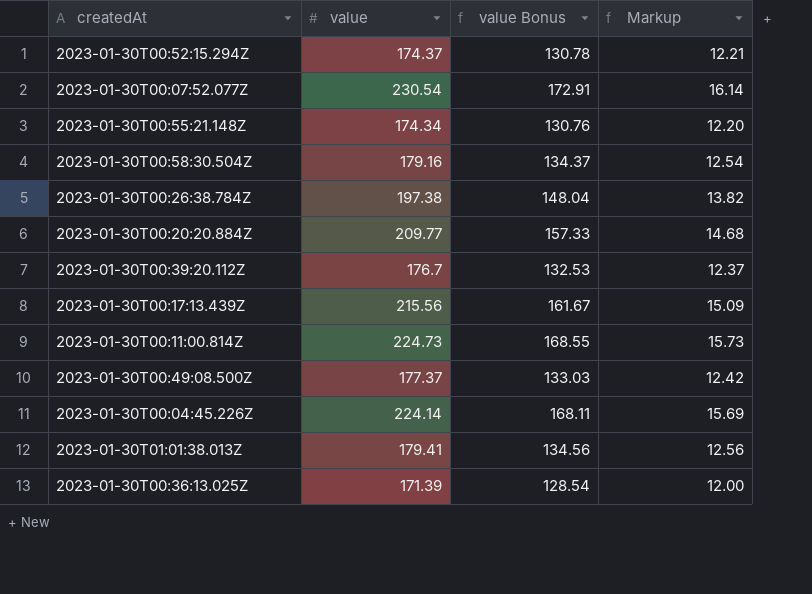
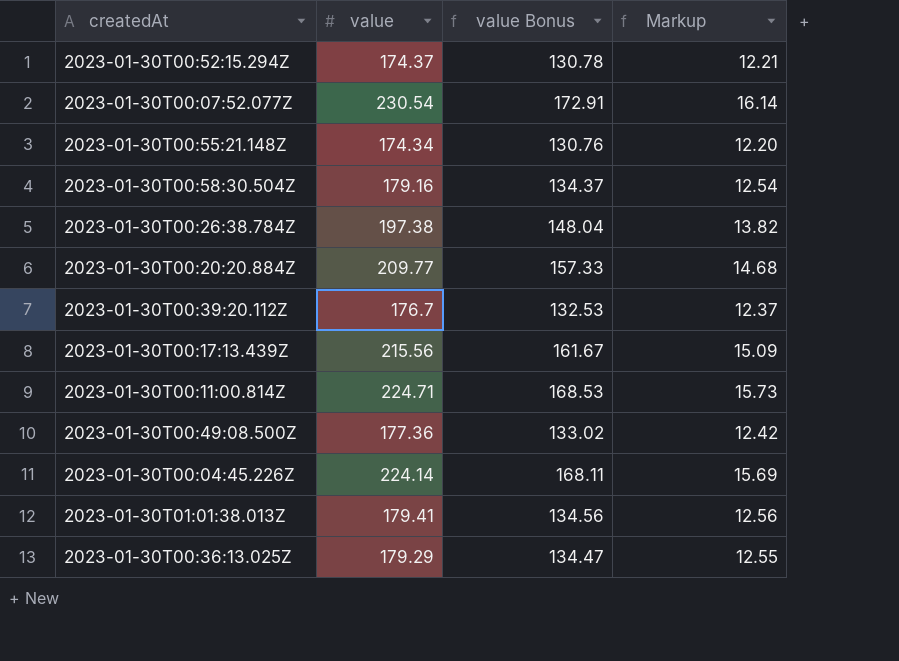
2023-01-30T00:11:00.814Z | value: 224.73 -> 224.71
2023-01-30T00:11:00.814Z | value Bonus: 168.55 -> 168.53
2023-01-30T00:49:08.500Z | value: 177.37 -> 177.36
2023-01-30T00:49:08.500Z | value Bonus: 133.03 -> 133.02
2023-01-30T00:36:13.025Z | value: 171.39 -> 179.29
2023-01-30T00:36:13.025Z | value Bonus: 128.54 -> 134.47
2023-01-30T00:36:13.025Z | Markup: 12.00 -> 12.55

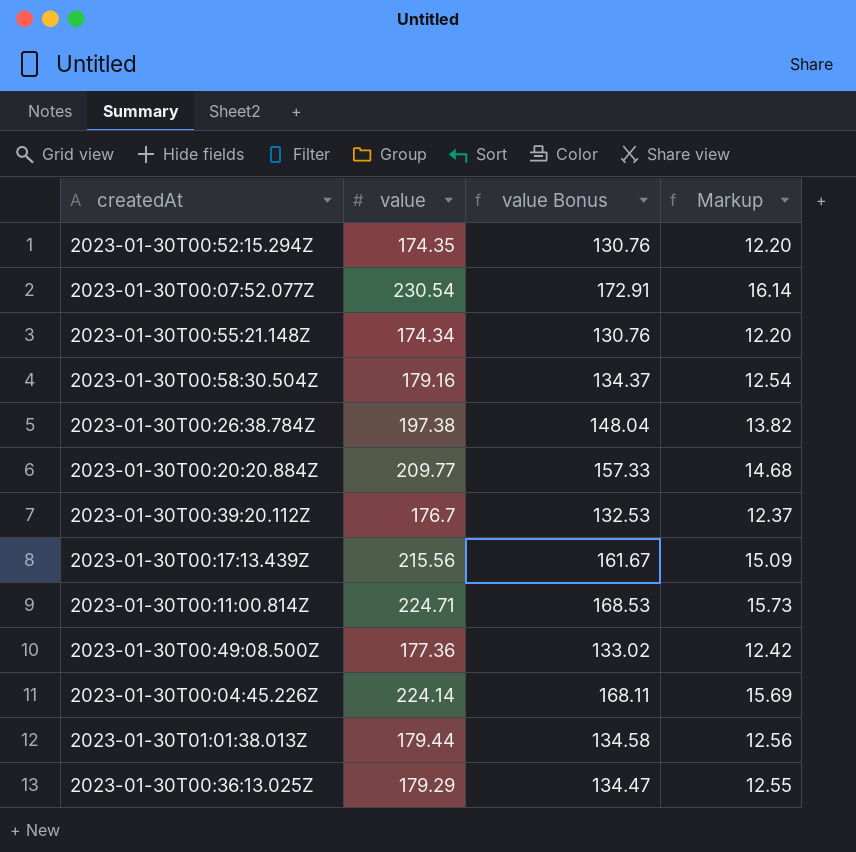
2023-01-30T00:52:15.294Z | value: 174.37 -> 174.35
2023-01-30T00:52:15.294Z | value Bonus: 130.78 -> 130.76
2023-01-30T00:52:15.294Z | Markup: 12.21 -> 12.20
2023-01-30T01:01:38.013Z | value: 179.41 -> 179.44
2023-01-30T01:01:38.013Z | value Bonus: 134.56 -> 134.58

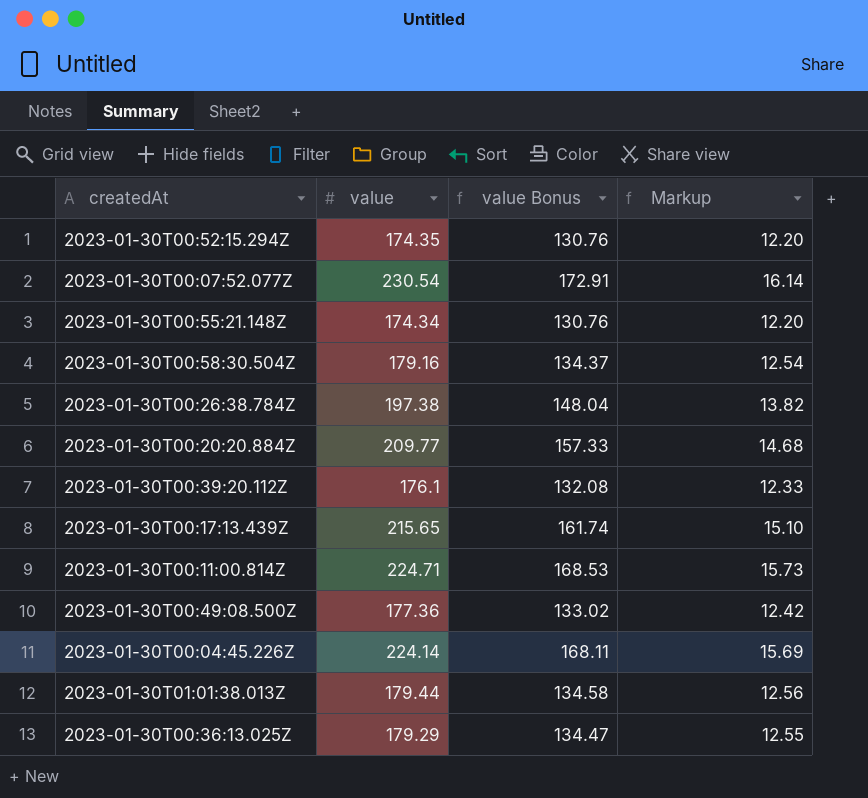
2023-01-30T00:39:20.112Z | value: 176.7 -> 176.1
2023-01-30T00:39:20.112Z | value Bonus: 132.53 -> 132.08
2023-01-30T00:39:20.112Z | Markup: 12.37 -> 12.33
2023-01-30T00:17:13.439Z | value: 215.56 -> 215.65
2023-01-30T00:17:13.439Z | value Bonus: 161.67 -> 161.74
2023-01-30T00:17:13.439Z | Markup: 15.09 -> 15.10

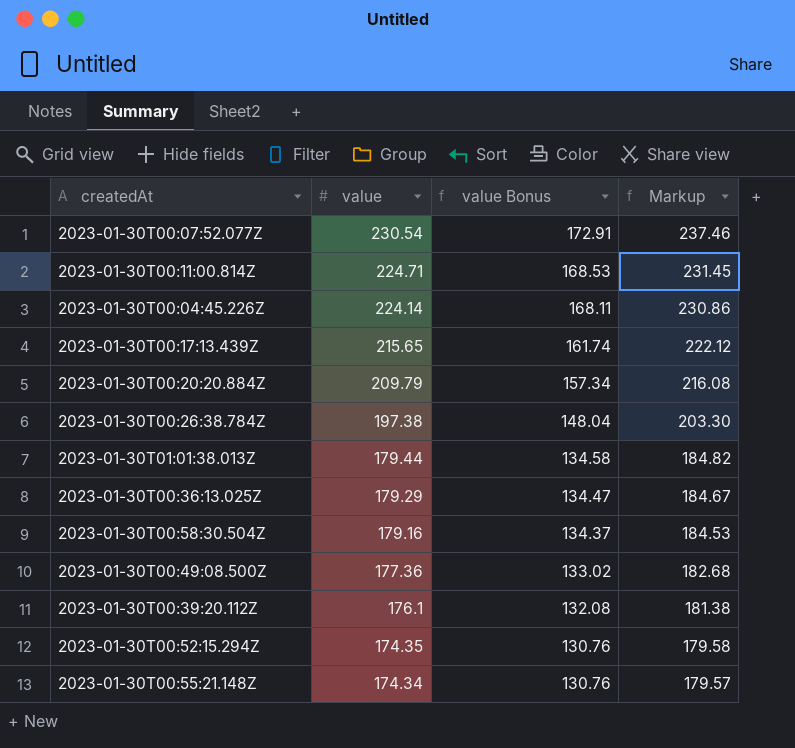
row order: none -> value descending
column Markup | formula: [value] * 0.07 -> [value] * 1.03
2023-01-30T00:20:20.884Z | value: 209.77 -> 209.79
2023-01-30T00:20:20.884Z | value Bonus: 157.33 -> 157.34

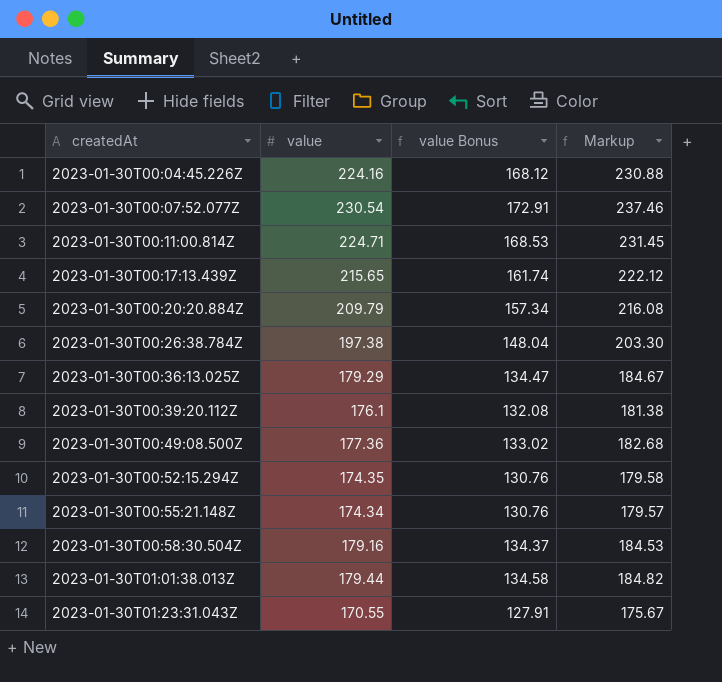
row order: value descending -> createdAt ascending
2023-01-30T00:04:45.226Z | value: 224.14 -> 224.16
2023-01-30T00:04:45.226Z | value Bonus: 168.11 -> 168.12
2023-01-30T00:04:45.226Z | Markup: 230.86 -> 230.88
row 2023-01-30T01:23:31.043Z: none -> 170.55 | 127.91 | 175.67

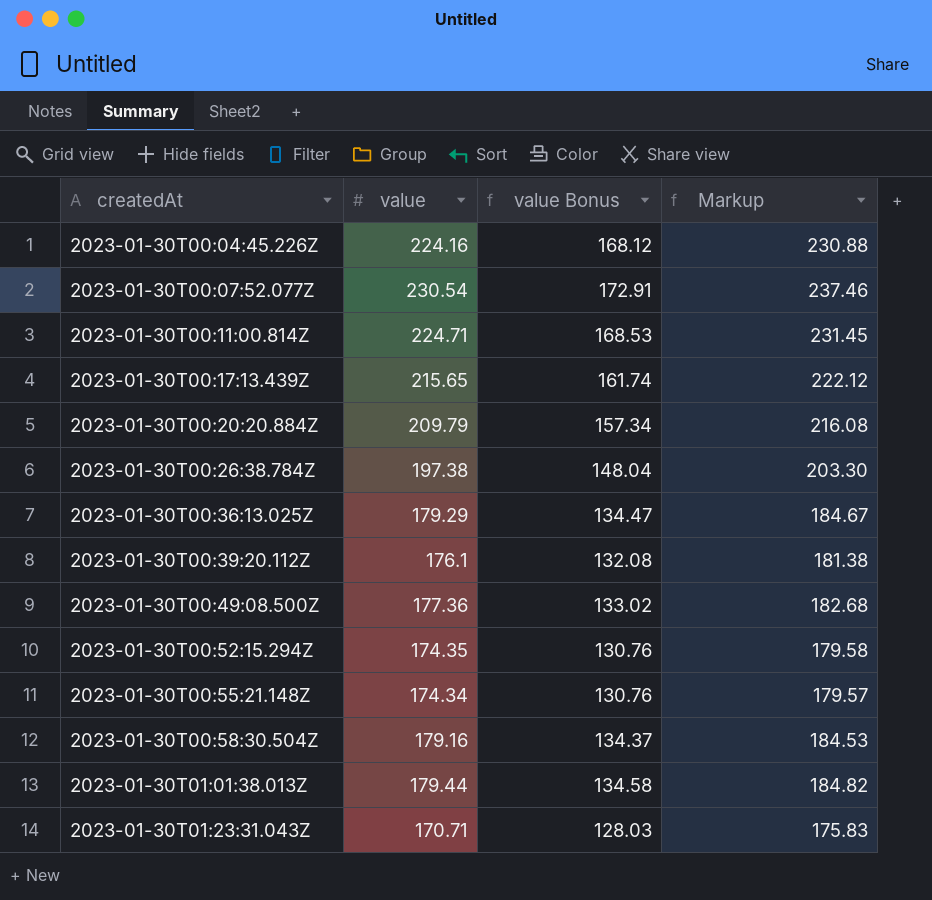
2023-01-30T01:23:31.043Z | value: 170.55 -> 170.71
2023-01-30T01:23:31.043Z | value Bonus: 127.91 -> 128.03
2023-01-30T01:23:31.043Z | Markup: 175.67 -> 175.83

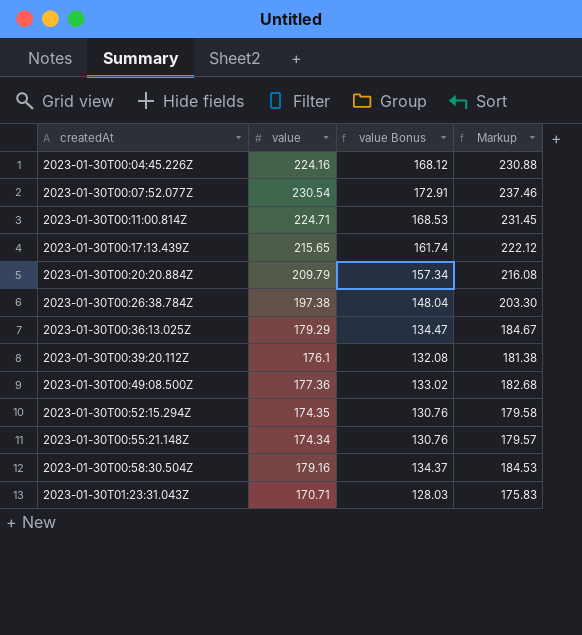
row 2023-01-30T01:01:38.013Z: 179.44 | 134.58 | 184.82 -> none

